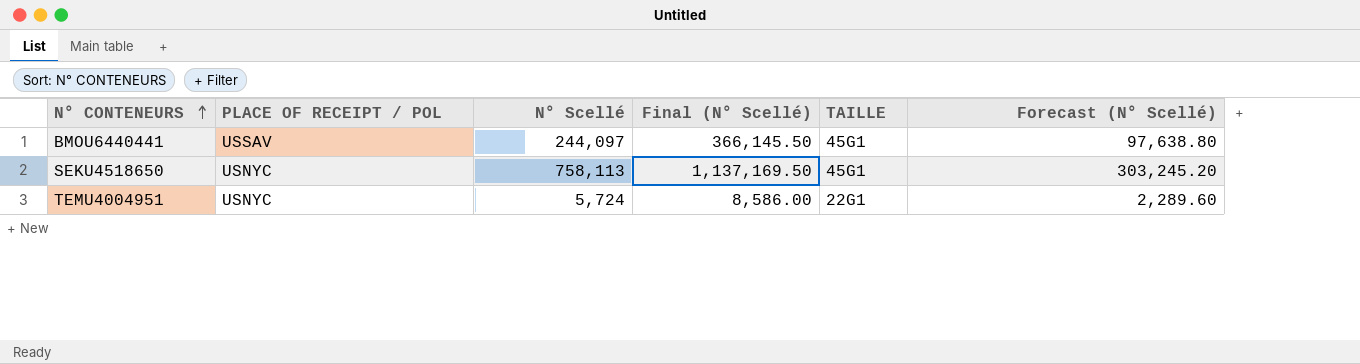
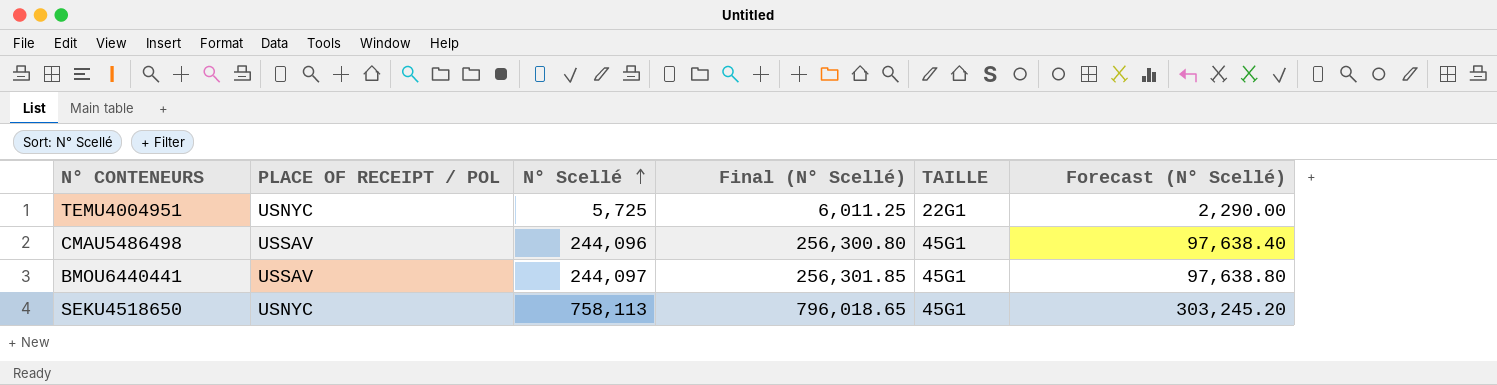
row order: N° CONTENEURS ascending -> N° Scellé ascending
column Final (N° Scellé) | formula: [N° Scellé] * 1.5 -> [N° Scellé] * 1.05
TEMU4004951 | N° Scellé: 5,724 -> 5,725
TEMU4004951 | Forecast (N° Scellé): 2,289.60 -> 2,290.00
row CMAU5486498: none -> USSAV | 244,096 | 256,300.80 | 45G1 | 97,638.40

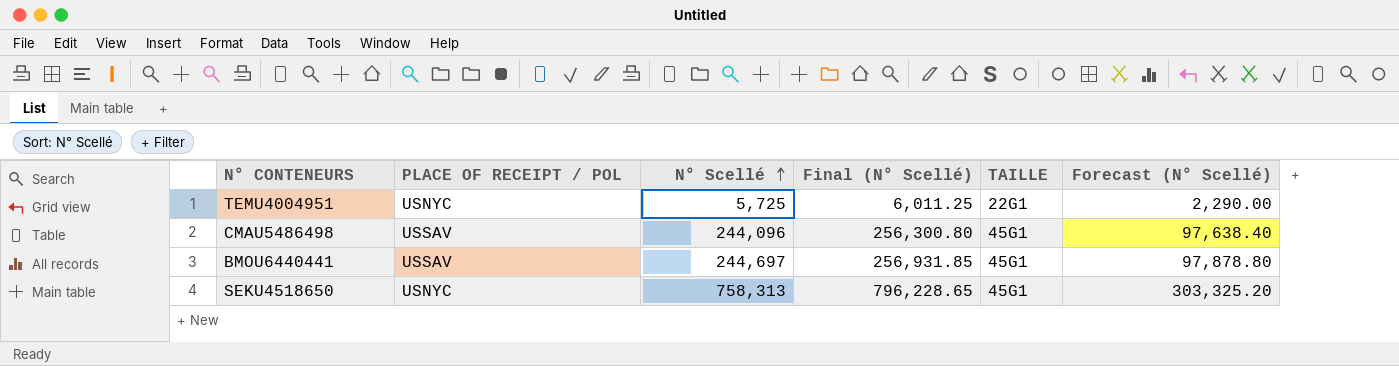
BMOU6440441 | N° Scellé: 244,097 -> 244,697
BMOU6440441 | Final (N° Scellé): 256,301.85 -> 256,931.85
BMOU6440441 | Forecast (N° Scellé): 97,638.80 -> 97,878.80
SEKU4518650 | N° Scellé: 758,113 -> 758,313
SEKU4518650 | Final (N° Scellé): 796,018.65 -> 796,228.65
SEKU4518650 | Forecast (N° Scellé): 303,245.20 -> 303,325.20

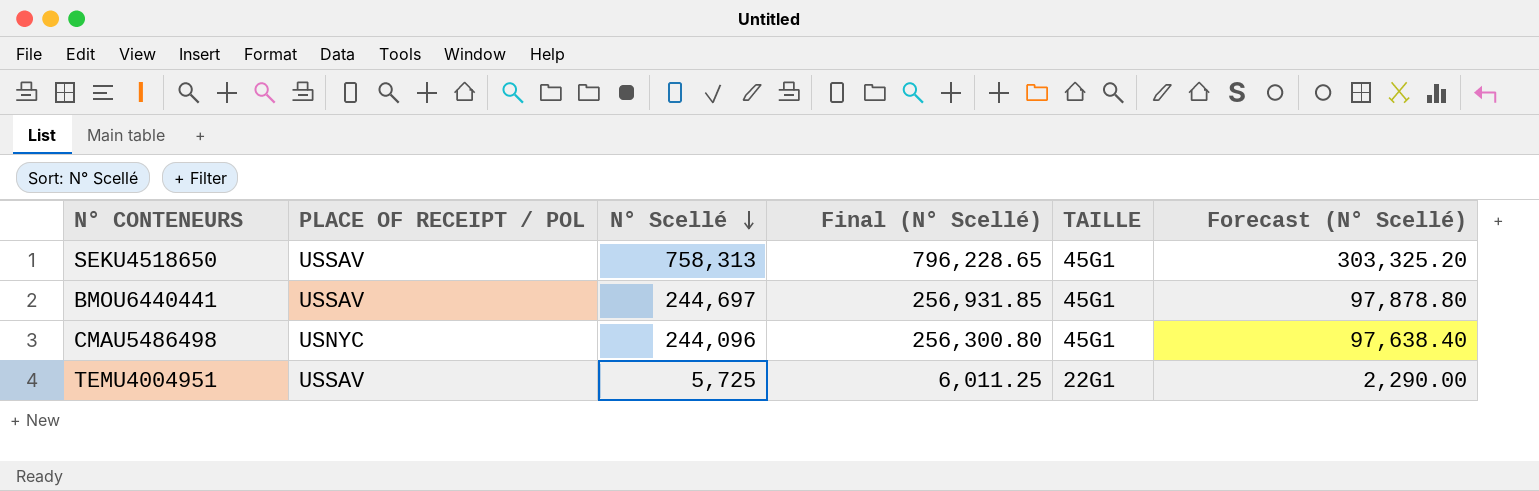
row order: N° Scellé ascending -> N° Scellé descending
SEKU4518650 | PLACE OF RECEIPT / POL: USNYC -> USSAV
CMAU5486498 | PLACE OF RECEIPT / POL: USSAV -> USNYC
TEMU4004951 | PLACE OF RECEIPT / POL: USNYC -> USSAV

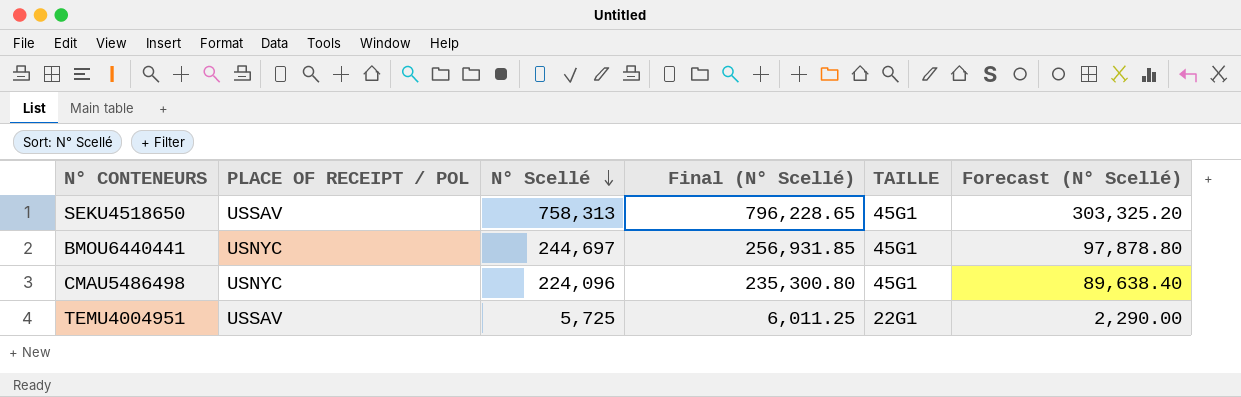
BMOU6440441 | PLACE OF RECEIPT / POL: USSAV -> USNYC
CMAU5486498 | N° Scellé: 244,096 -> 224,096
CMAU5486498 | Final (N° Scellé): 256,300.80 -> 235,300.80
CMAU5486498 | Forecast (N° Scellé): 97,638.40 -> 89,638.40

